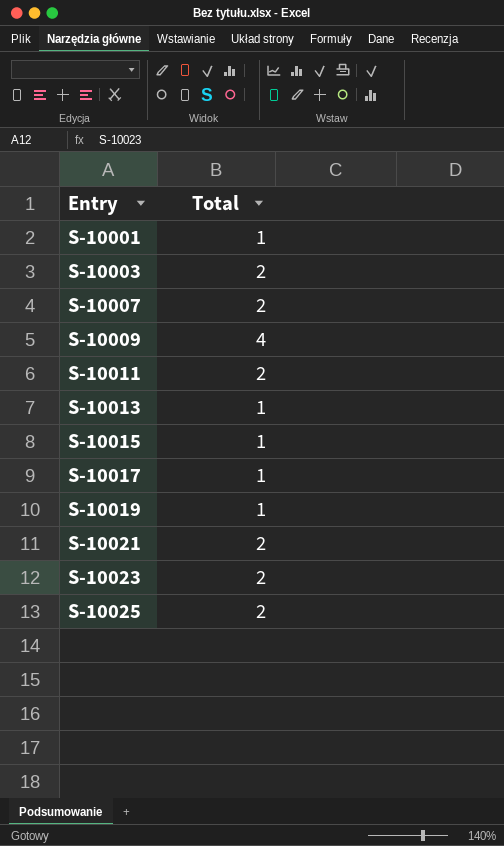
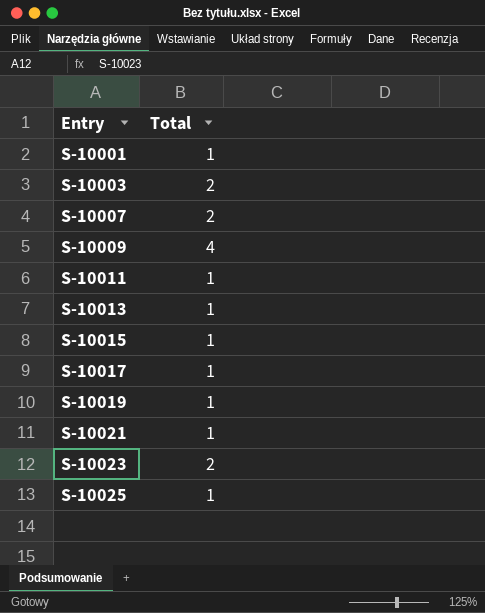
S-10011 | Total: 2 -> 1
S-10021 | Total: 2 -> 1
S-10025 | Total: 2 -> 1

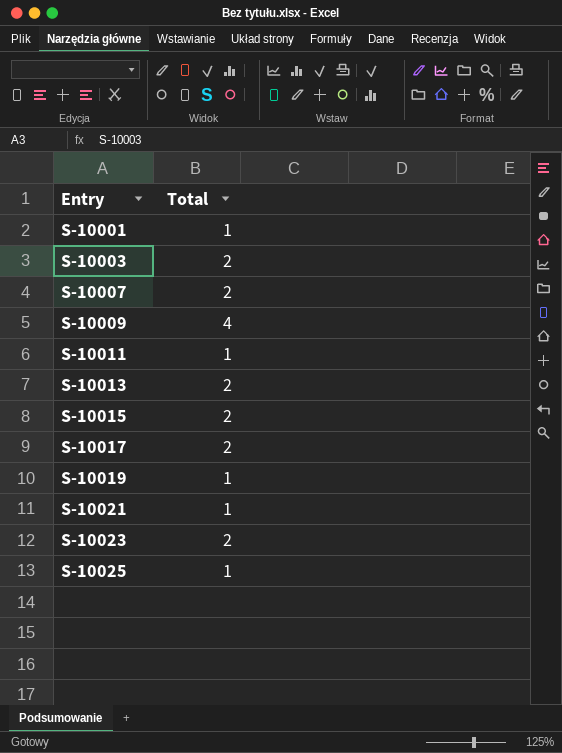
S-10013 | Total: 1 -> 2
S-10015 | Total: 1 -> 2
S-10017 | Total: 1 -> 2

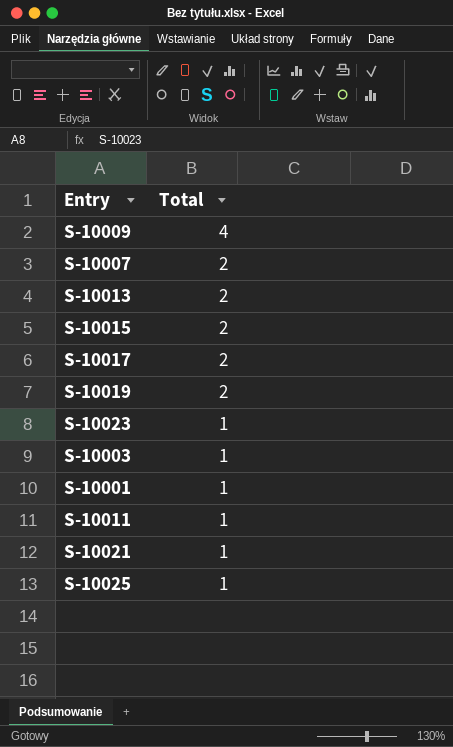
row order: Entry ascending -> Total descending
S-10019 | Total: 1 -> 2
S-10023 | Total: 2 -> 1
S-10003 | Total: 2 -> 1

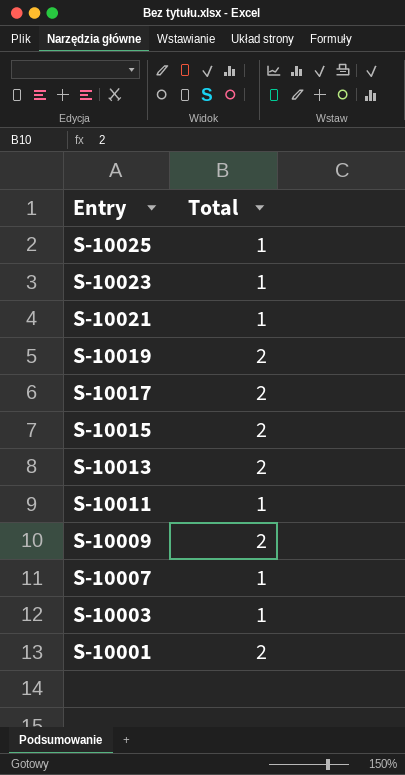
row order: Total descending -> Entry descending
S-10009 | Total: 4 -> 2
S-10007 | Total: 2 -> 1
S-10001 | Total: 1 -> 2

